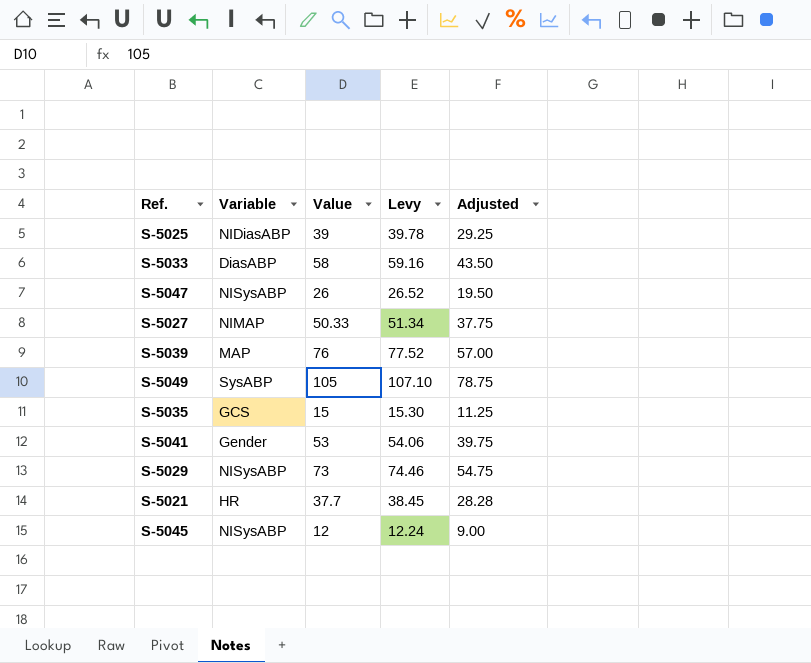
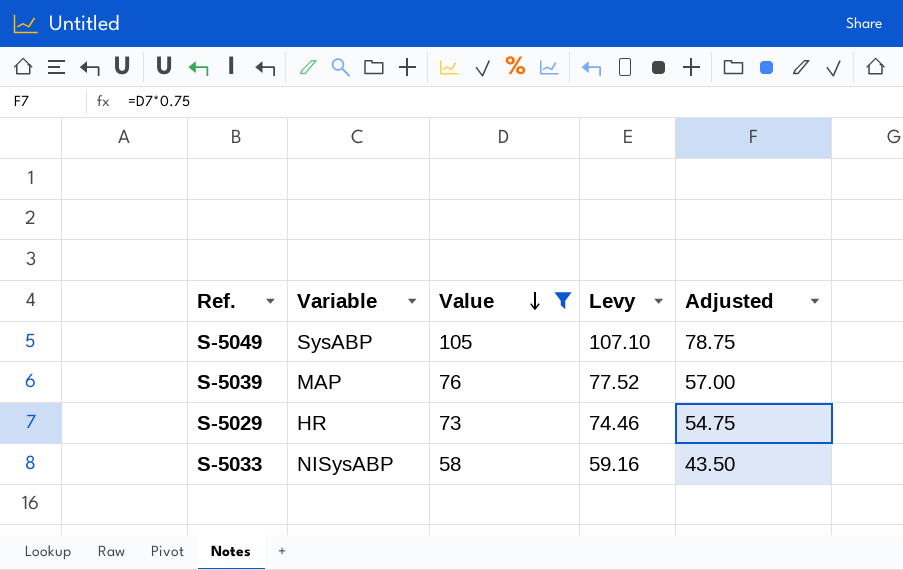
filter: none -> Value >= 58
row order: none -> Value descending
S-5029 | Variable: NISysABP -> HR
S-5033 | Variable: DiasABP -> NISysABP

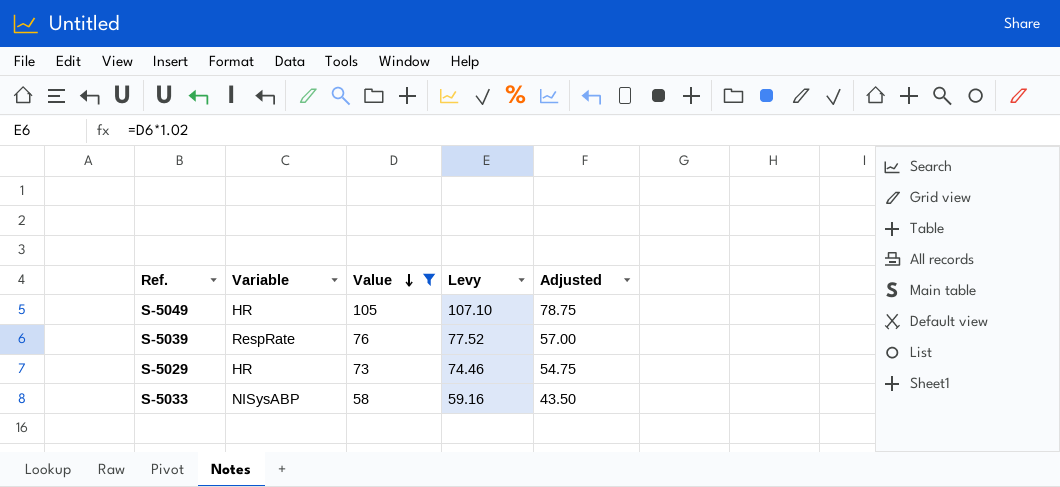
S-5049 | Variable: SysABP -> HR
S-5039 | Variable: MAP -> RespRate

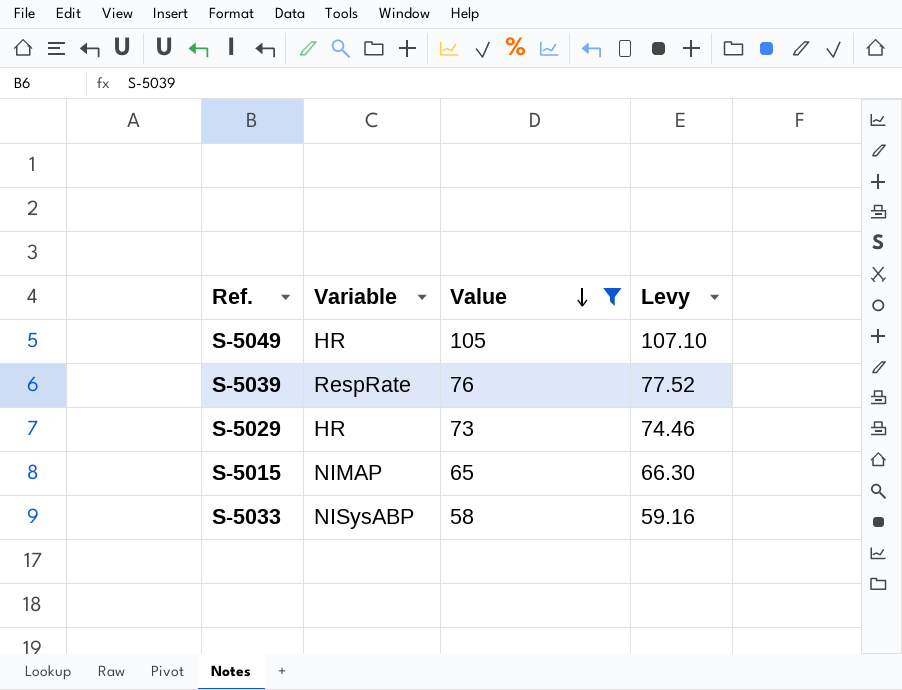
column Adjusted | formula: [Value] * 0.75 -> none
row S-5015: none -> NIMAP | 65 | 66.30

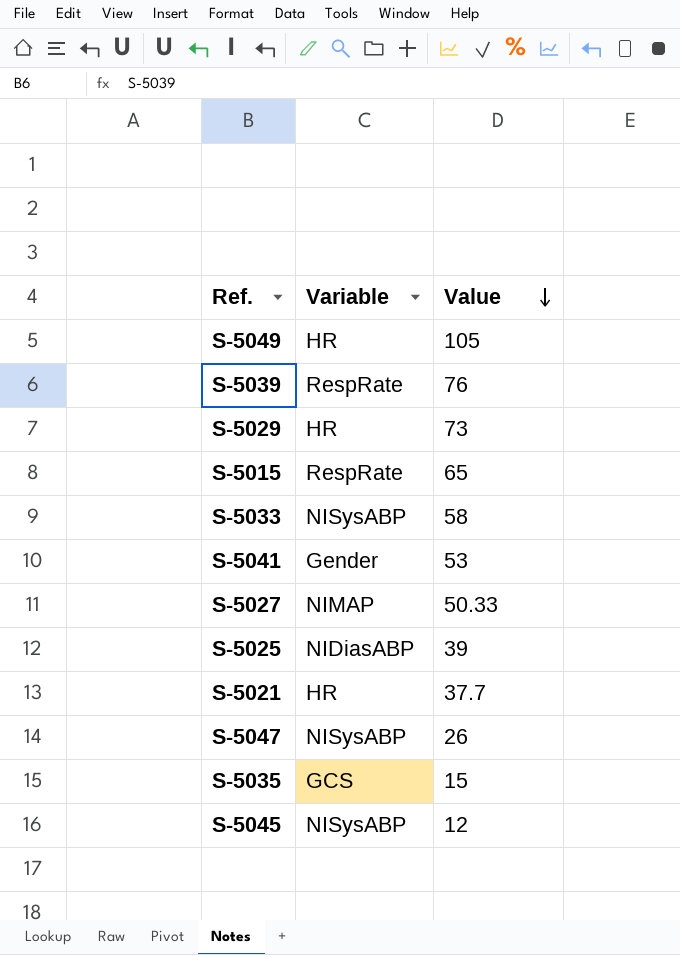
filter: Value >= 58 -> none
column Levy | formula: [Value] * 1.02 -> none
S-5015 | Variable: NIMAP -> RespRate

